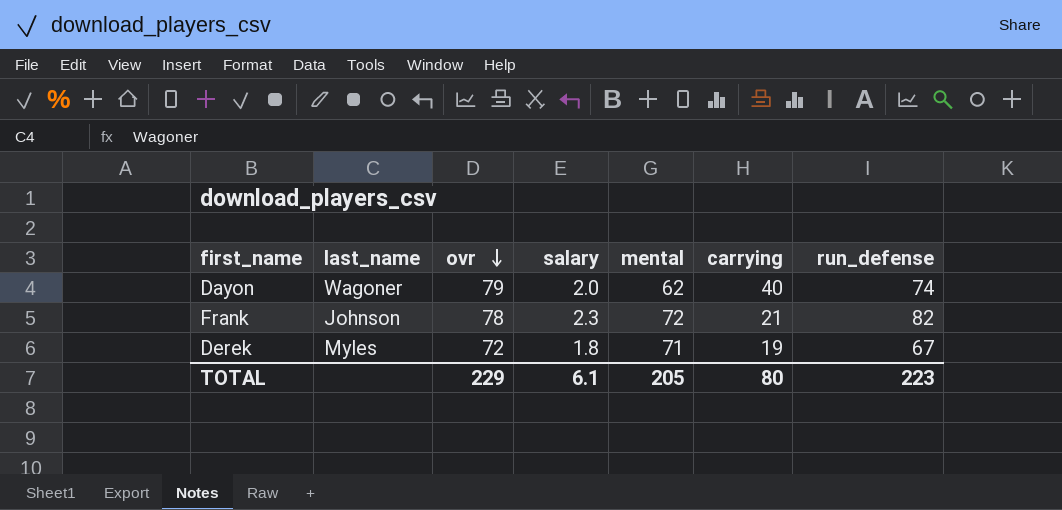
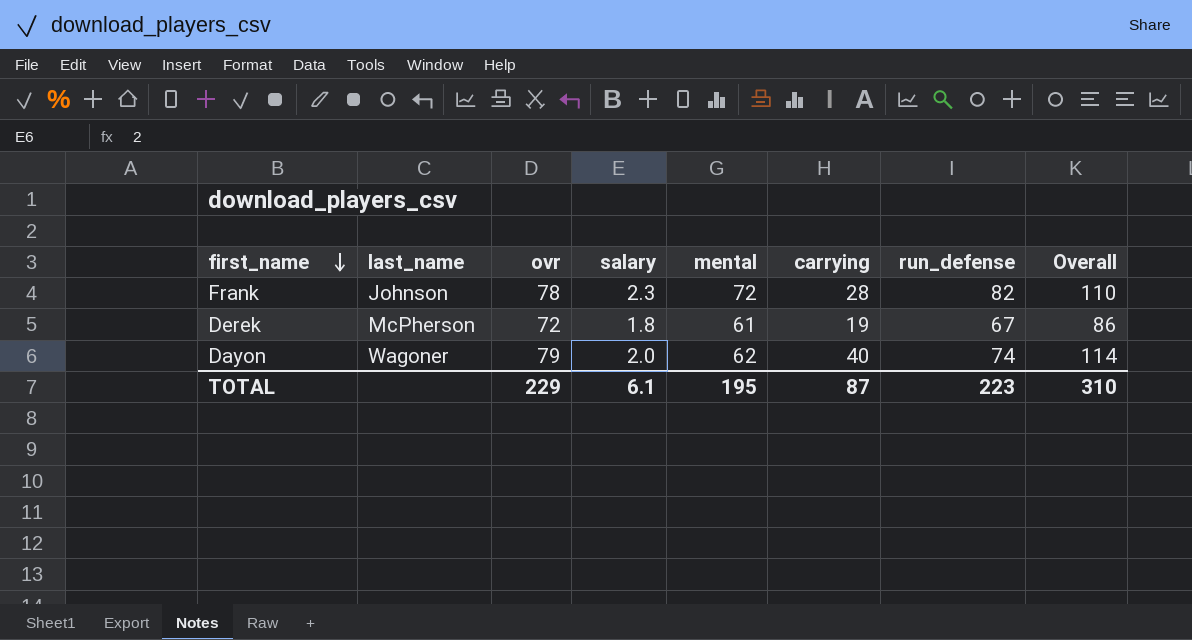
row order: ovr descending -> first_name descending
column Overall | formula: none -> [carrying] + [run_defense]
Frank | carrying: 21 -> 28
Derek | last_name: Myles -> McPherson
Derek | mental: 71 -> 61
TOTAL | mental: 205 -> 195
TOTAL | carrying: 80 -> 87

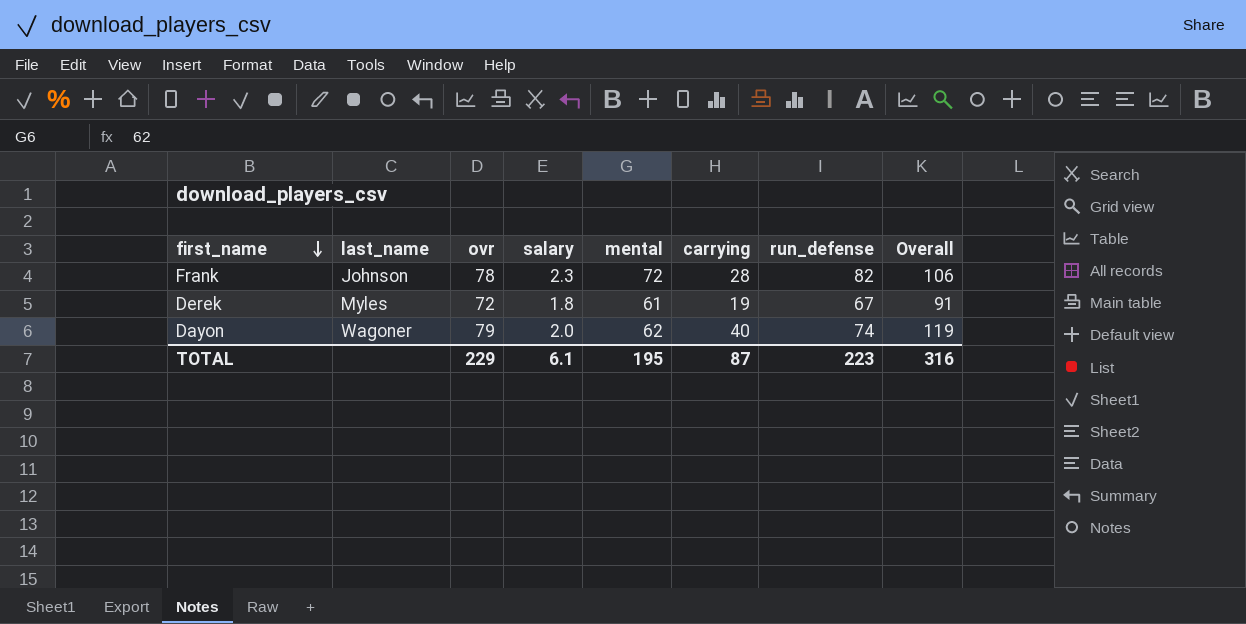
column Overall | formula: [carrying] + [run_defense] -> [ovr] + [carrying]
Derek | last_name: McPherson -> Myles
TOTAL | Overall: 310 -> 316

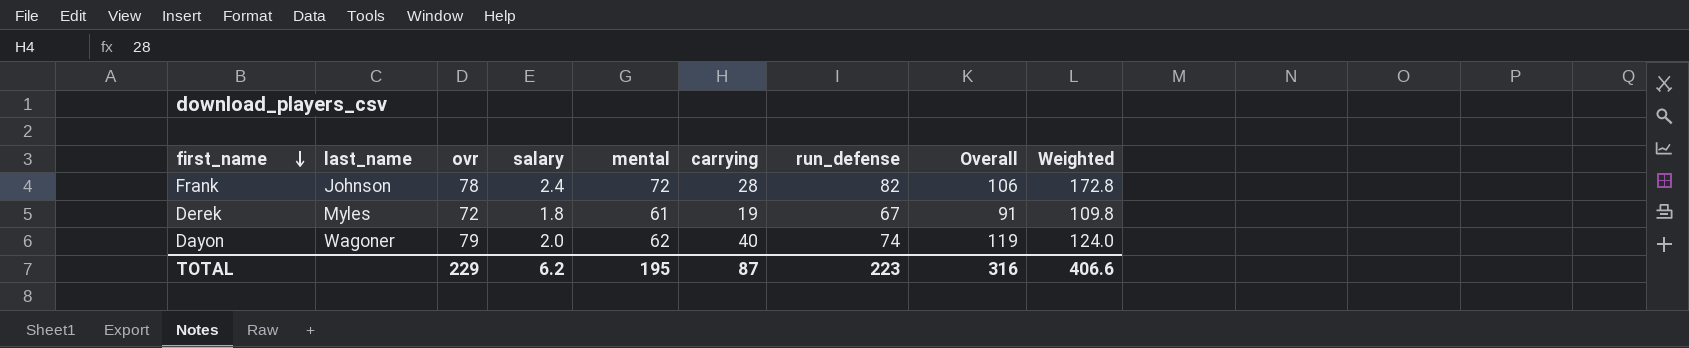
column Weighted | formula: none -> [salary] * [mental]
Frank | salary: 2.3 -> 2.4
TOTAL | salary: 6.1 -> 6.2

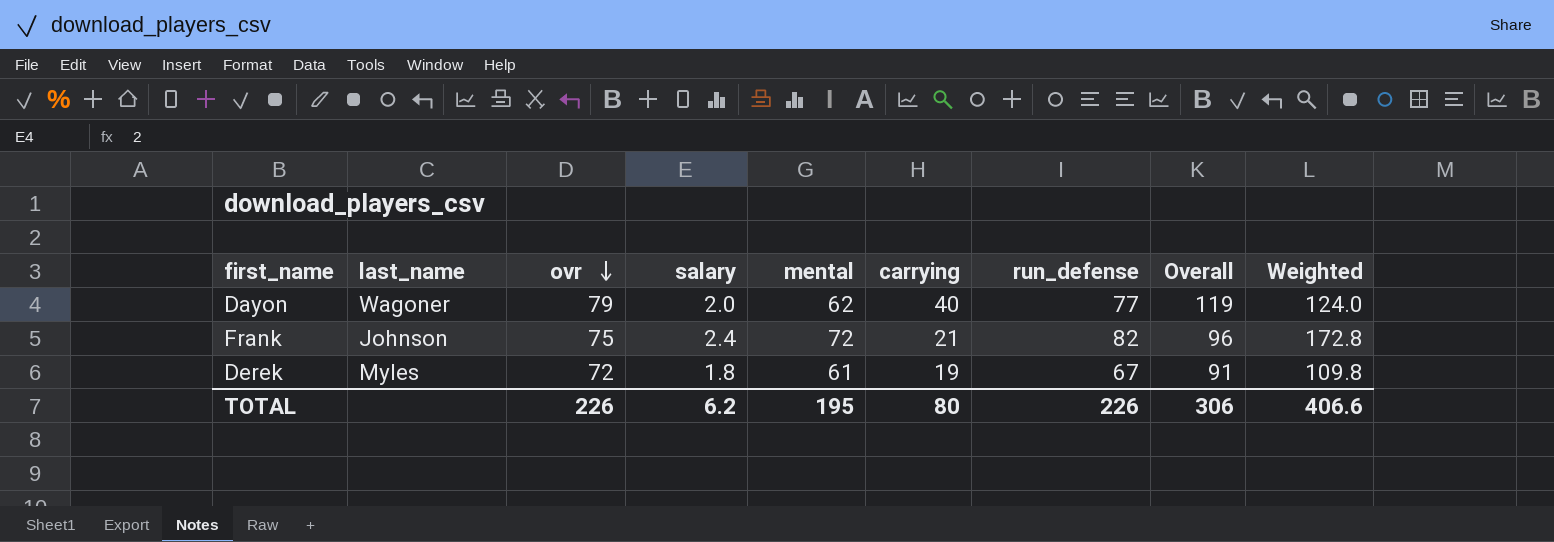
row order: first_name descending -> ovr descending
Dayon | run_defense: 74 -> 77
Frank | ovr: 78 -> 75
Frank | carrying: 28 -> 21
Frank | Overall: 106 -> 96
TOTAL | ovr: 229 -> 226
TOTAL | carrying: 87 -> 80
TOTAL | run_defense: 223 -> 226
TOTAL | Overall: 316 -> 306

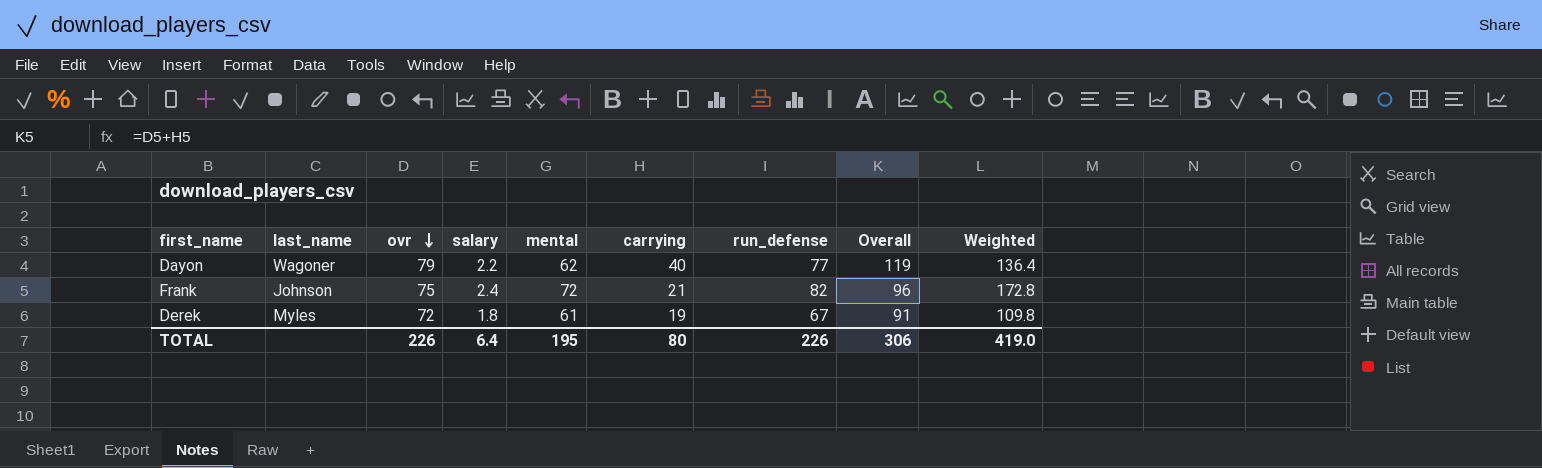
Dayon | salary: 2.0 -> 2.2
Dayon | Weighted: 124.0 -> 136.4
TOTAL | salary: 6.2 -> 6.4
TOTAL | Weighted: 406.6 -> 419.0

